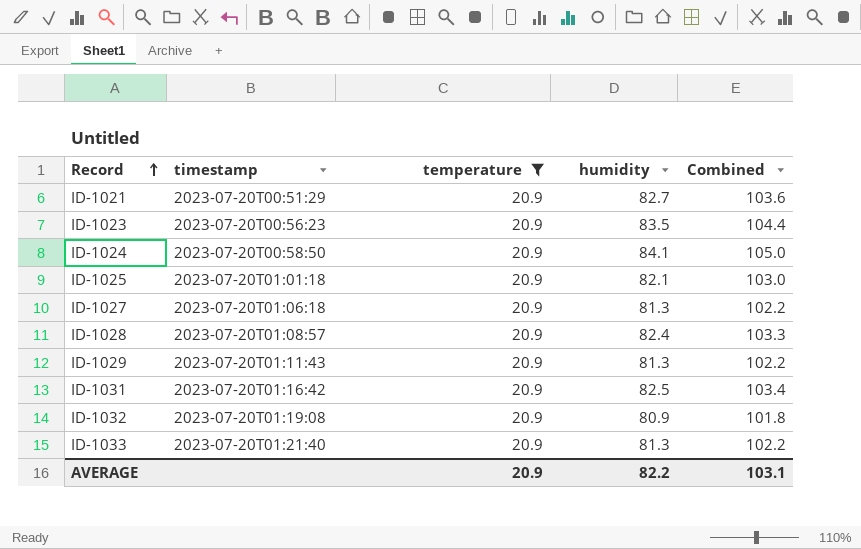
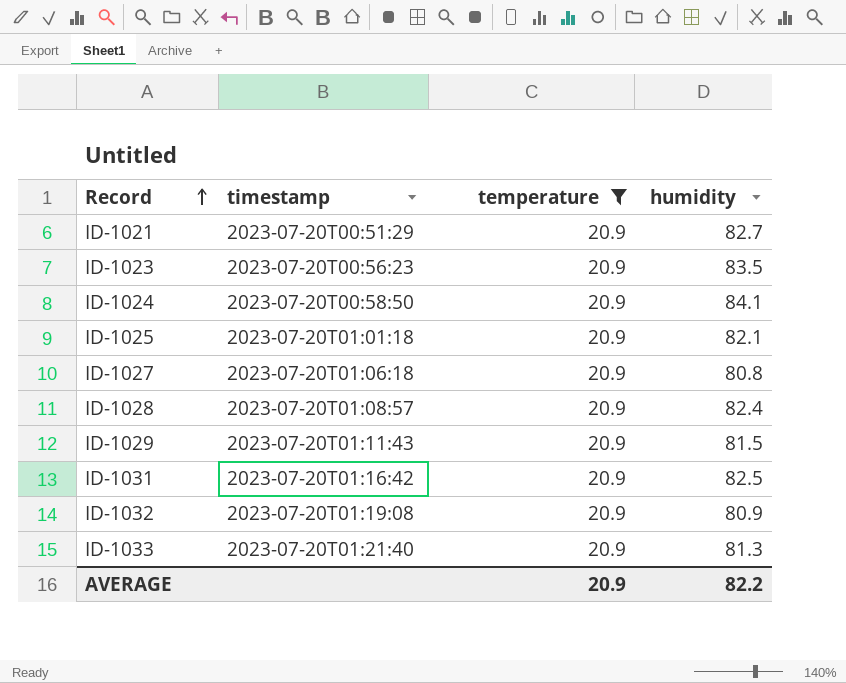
column Combined | formula: [temperature] + [humidity] -> none
ID-1027 | humidity: 81.3 -> 80.8
ID-1029 | humidity: 81.3 -> 81.5

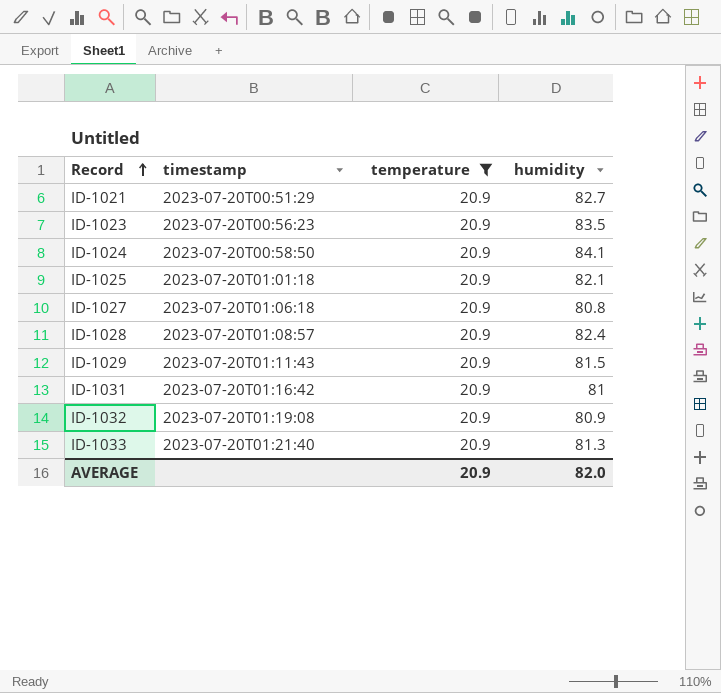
ID-1031 | humidity: 82.5 -> 81
AVERAGE | humidity: 82.2 -> 82.0

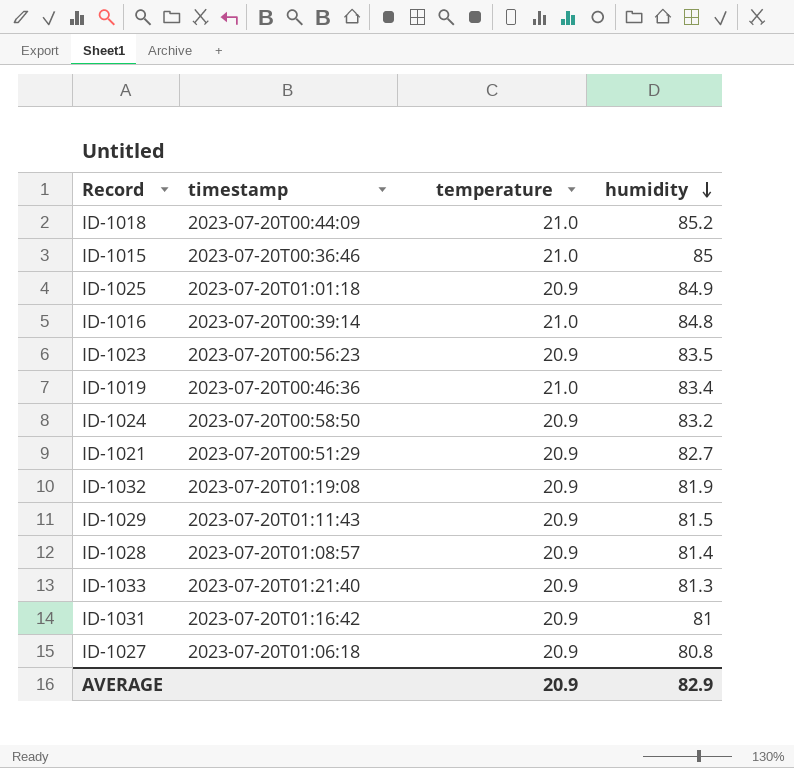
filter: temperature = 20.9 -> none
row order: Record ascending -> humidity descending
ID-1025 | humidity: 82.1 -> 84.9
ID-1024 | humidity: 84.1 -> 83.2
ID-1032 | humidity: 80.9 -> 81.9
ID-1028 | humidity: 82.4 -> 81.4
AVERAGE | humidity: 82.0 -> 82.9

